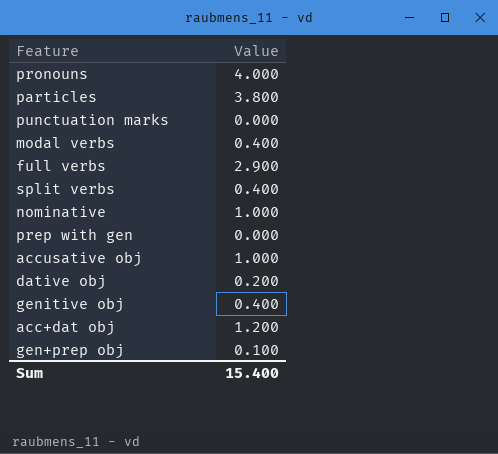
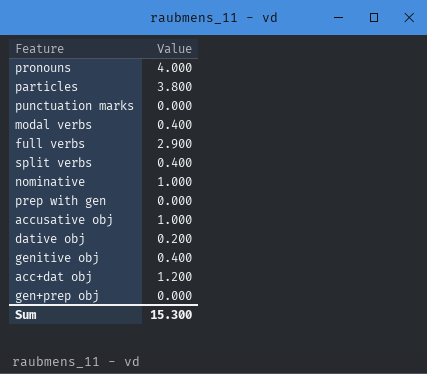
gen+prep obj | Value: 0.100 -> 0.000
Sum | Value: 15.400 -> 15.300

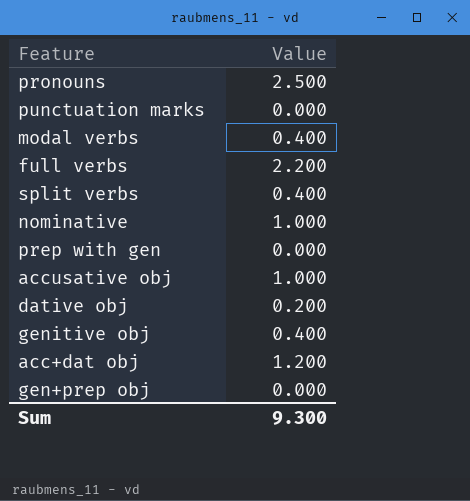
row particles: 3.800 -> none
pronouns | Value: 4.000 -> 2.500
full verbs | Value: 2.900 -> 2.200
Sum | Value: 15.300 -> 9.300

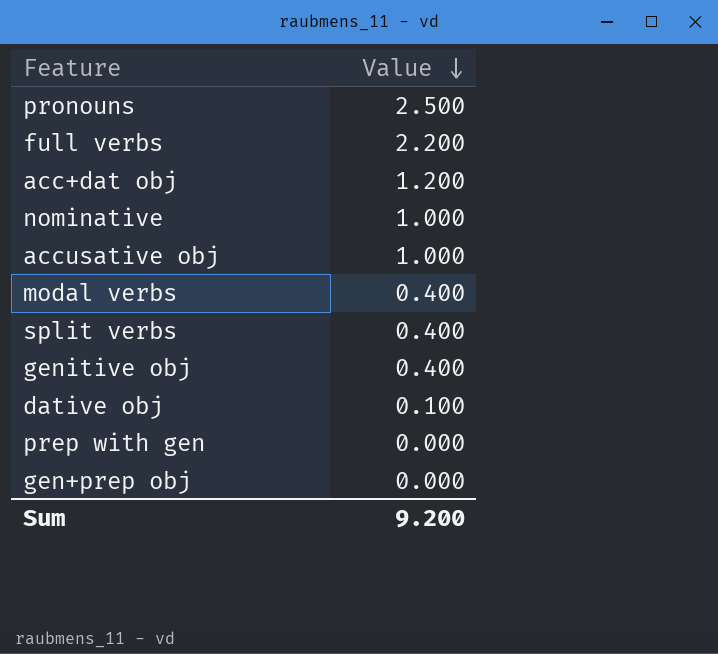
row order: none -> Value descending
row punctuation marks: 0.000 -> none
dative obj | Value: 0.200 -> 0.100
Sum | Value: 9.300 -> 9.200

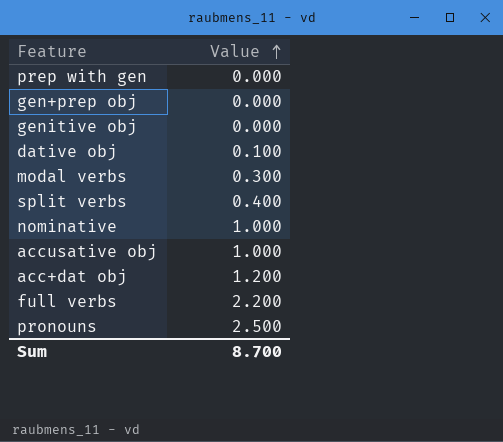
row order: Value descending -> Value ascending
genitive obj | Value: 0.400 -> 0.000
modal verbs | Value: 0.400 -> 0.300
Sum | Value: 9.200 -> 8.700

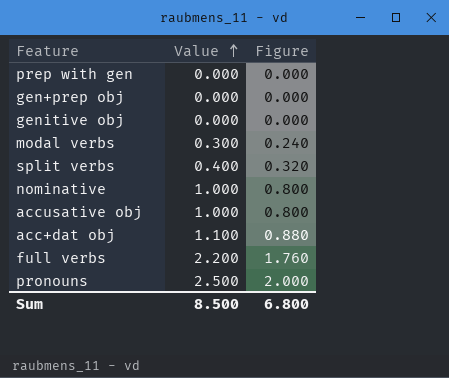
column Figure | formula: none -> [Value] * 0.8
row dative obj: 0.100 -> none
acc+dat obj | Value: 1.200 -> 1.100
Sum | Value: 8.700 -> 8.500

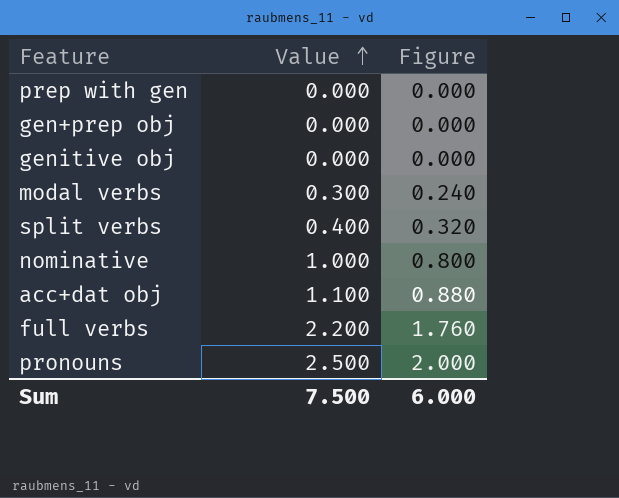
row accusative obj: 1.000 | 0.800 -> none
Sum | Value: 8.500 -> 7.500
Sum | Figure: 6.800 -> 6.000

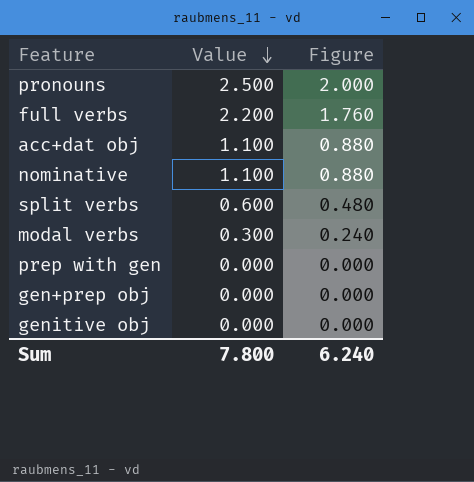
row order: Value ascending -> Value descending
nominative | Value: 1.000 -> 1.100
nominative | Figure: 0.800 -> 0.880
split verbs | Value: 0.400 -> 0.600
split verbs | Figure: 0.320 -> 0.480
Sum | Value: 7.500 -> 7.800
Sum | Figure: 6.000 -> 6.240

